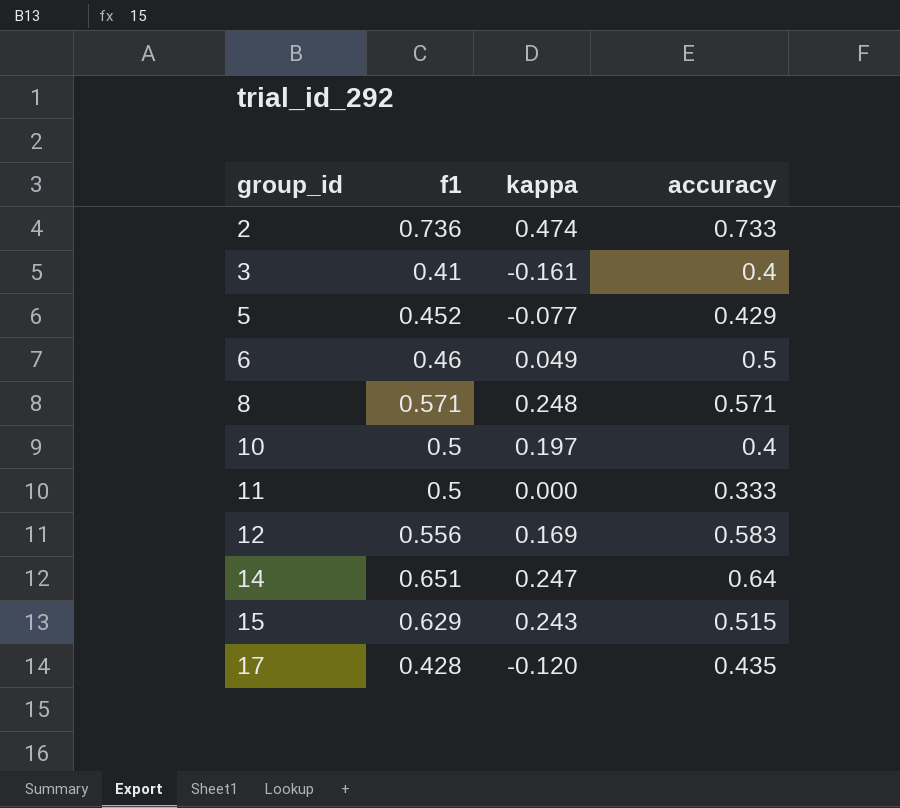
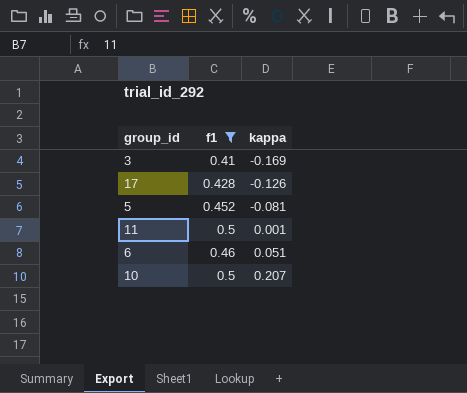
filter: none -> f1 <= 0.5
row order: group_id ascending -> kappa ascending
column accuracy | position: 4 -> none
3 | kappa: -0.161 -> -0.169
17 | kappa: -0.120 -> -0.126
5 | kappa: -0.077 -> -0.081
11 | kappa: 0.000 -> 0.001
6 | kappa: 0.049 -> 0.051
10 | kappa: 0.197 -> 0.207

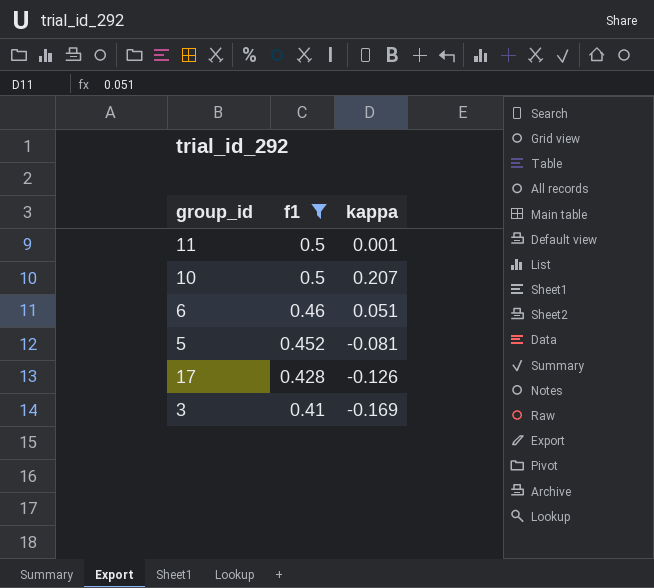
row order: kappa ascending -> f1 descending

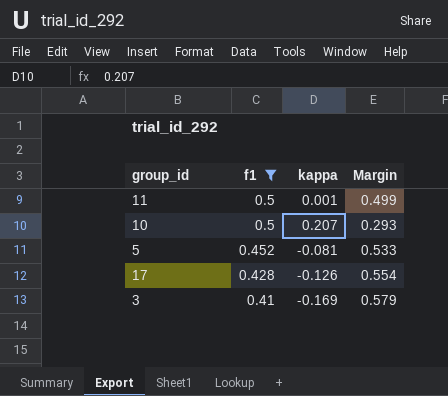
column Margin | formula: none -> [f1] - [kappa]
row 6: 0.46 | 0.051 -> none

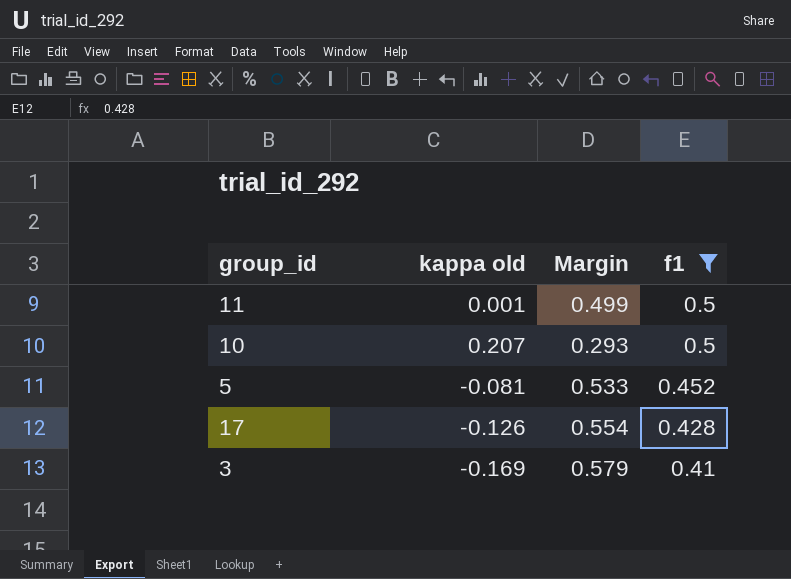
column name: kappa -> kappa old
column f1 | position: 2 -> 4

